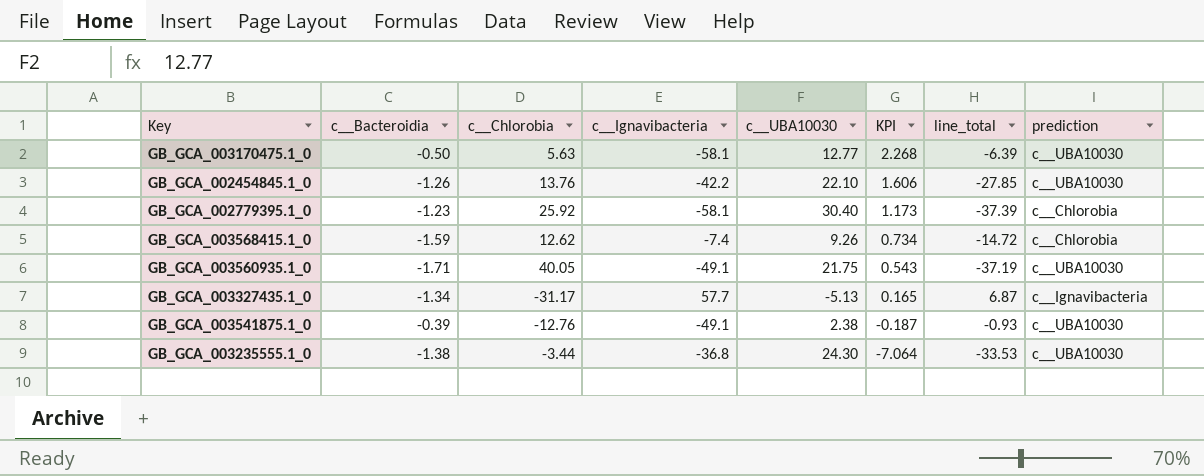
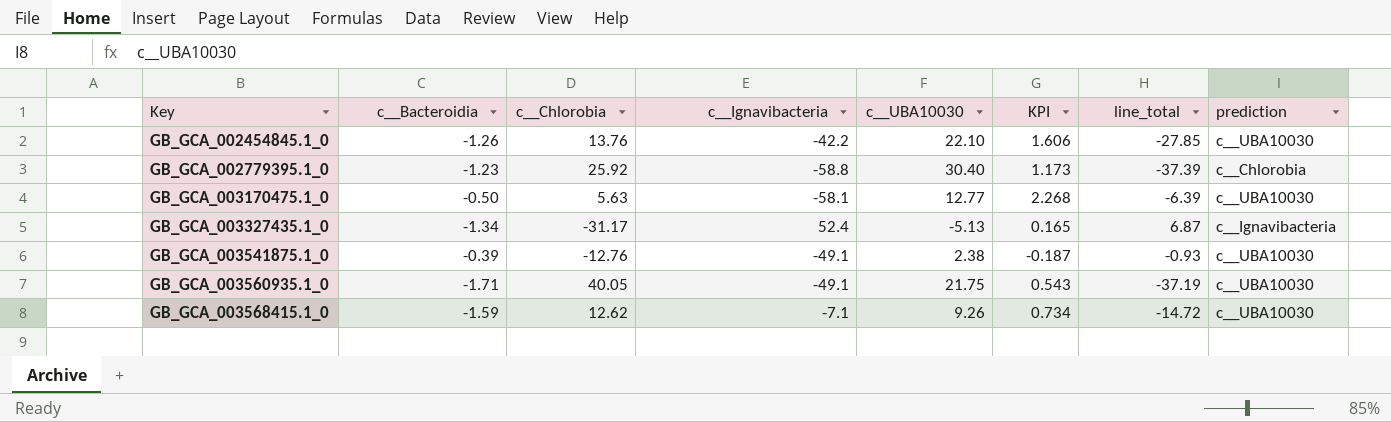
row order: KPI descending -> Key ascending
row GB_GCA_003235555.1_0: -1.38 | -3.44 | -36.8 | 24.30 | -7.064 | -33.53 | c__UBA10030 -> none
GB_GCA_002779395.1_0 | c__Ignavibacteria: -58.1 -> -58.8
GB_GCA_003327435.1_0 | c__Ignavibacteria: 57.7 -> 52.4
GB_GCA_003568415.1_0 | c__Ignavibacteria: -7.4 -> -7.1
GB_GCA_003568415.1_0 | prediction: c__Chlorobia -> c__UBA10030

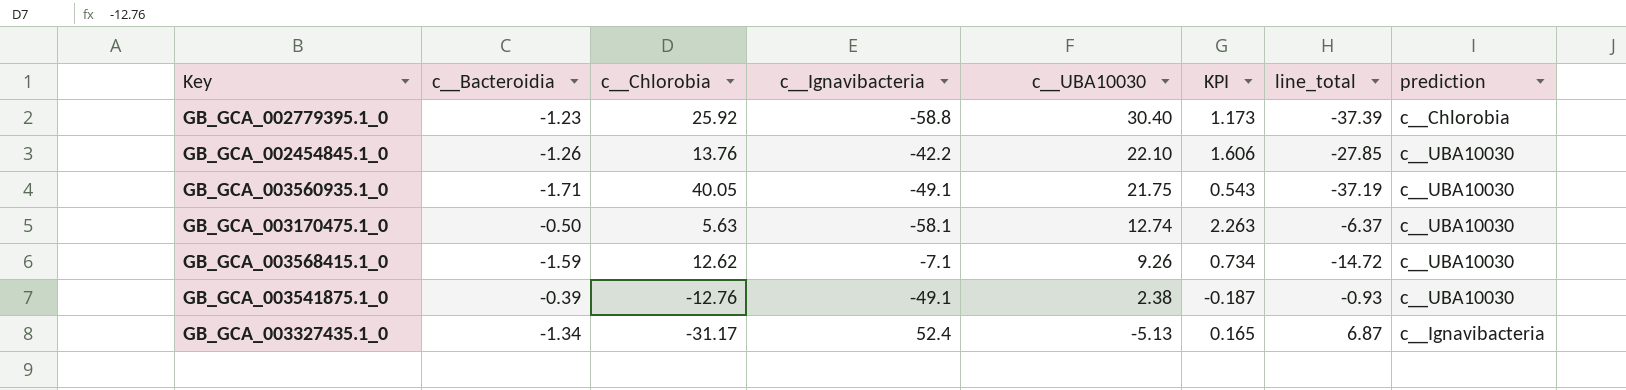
row order: Key ascending -> c__UBA10030 descending
GB_GCA_003170475.1_0 | c__UBA10030: 12.77 -> 12.74
GB_GCA_003170475.1_0 | KPI: 2.268 -> 2.263
GB_GCA_003170475.1_0 | line_total: -6.39 -> -6.37

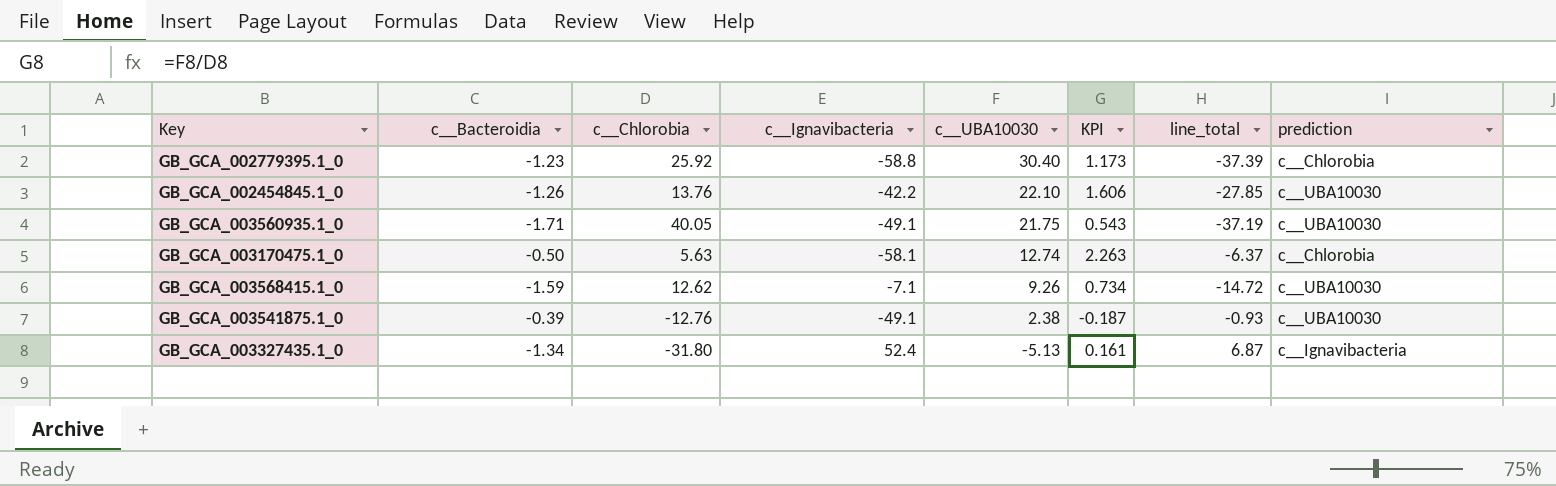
GB_GCA_003170475.1_0 | prediction: c__UBA10030 -> c__Chlorobia
GB_GCA_003327435.1_0 | c__Chlorobia: -31.17 -> -31.80
GB_GCA_003327435.1_0 | KPI: 0.165 -> 0.161

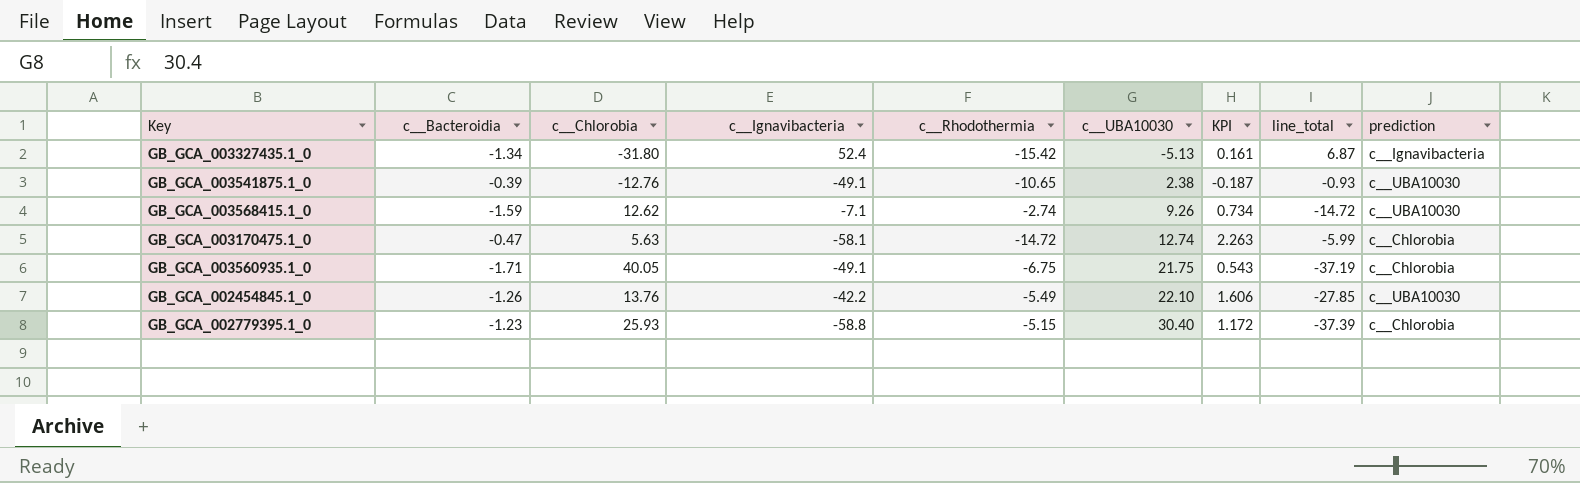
row order: c__UBA10030 descending -> c__UBA10030 ascending
column c__Rhodothermia | position: none -> 5
GB_GCA_003170475.1_0 | c__Bacteroidia: -0.50 -> -0.47
GB_GCA_003170475.1_0 | line_total: -6.37 -> -5.99
GB_GCA_003560935.1_0 | prediction: c__UBA10030 -> c__Chlorobia
GB_GCA_002779395.1_0 | c__Chlorobia: 25.92 -> 25.93
GB_GCA_002779395.1_0 | KPI: 1.173 -> 1.172

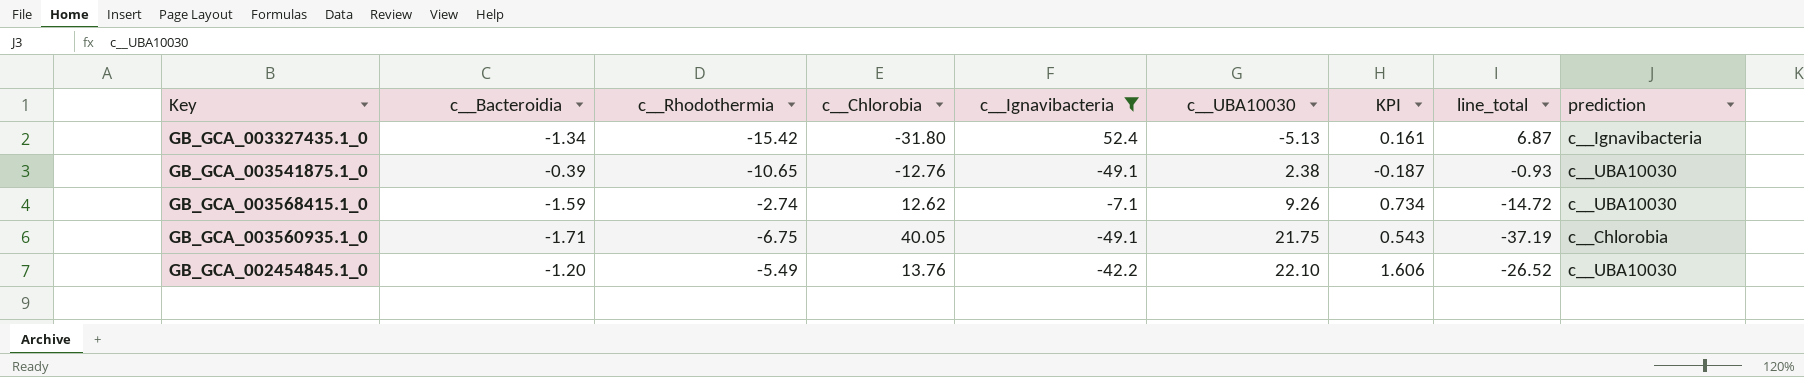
filter: none -> c__Ignavibacteria >= -49.1
column c__Rhodothermia | position: 5 -> 3
GB_GCA_002454845.1_0 | c__Bacteroidia: -1.26 -> -1.20
GB_GCA_002454845.1_0 | line_total: -27.85 -> -26.52

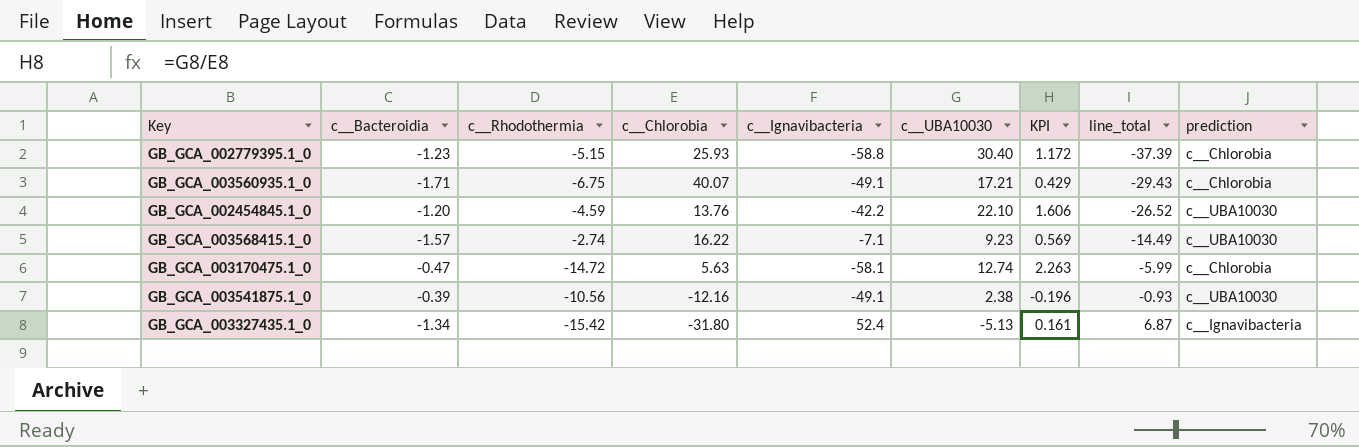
filter: c__Ignavibacteria >= -49.1 -> none
row order: c__UBA10030 ascending -> line_total ascending
GB_GCA_003560935.1_0 | c__Chlorobia: 40.05 -> 40.07
GB_GCA_003560935.1_0 | c__UBA10030: 21.75 -> 17.21
GB_GCA_003560935.1_0 | KPI: 0.543 -> 0.429
GB_GCA_003560935.1_0 | line_total: -37.19 -> -29.43
GB_GCA_002454845.1_0 | c__Rhodothermia: -5.49 -> -4.59
GB_GCA_003568415.1_0 | c__Bacteroidia: -1.59 -> -1.57
GB_GCA_003568415.1_0 | c__Chlorobia: 12.62 -> 16.22
GB_GCA_003568415.1_0 | c__UBA10030: 9.26 -> 9.23
GB_GCA_003568415.1_0 | KPI: 0.734 -> 0.569
GB_GCA_003568415.1_0 | line_total: -14.72 -> -14.49
GB_GCA_003541875.1_0 | c__Rhodothermia: -10.65 -> -10.56
GB_GCA_003541875.1_0 | c__Chlorobia: -12.76 -> -12.16
GB_GCA_003541875.1_0 | KPI: -0.187 -> -0.196

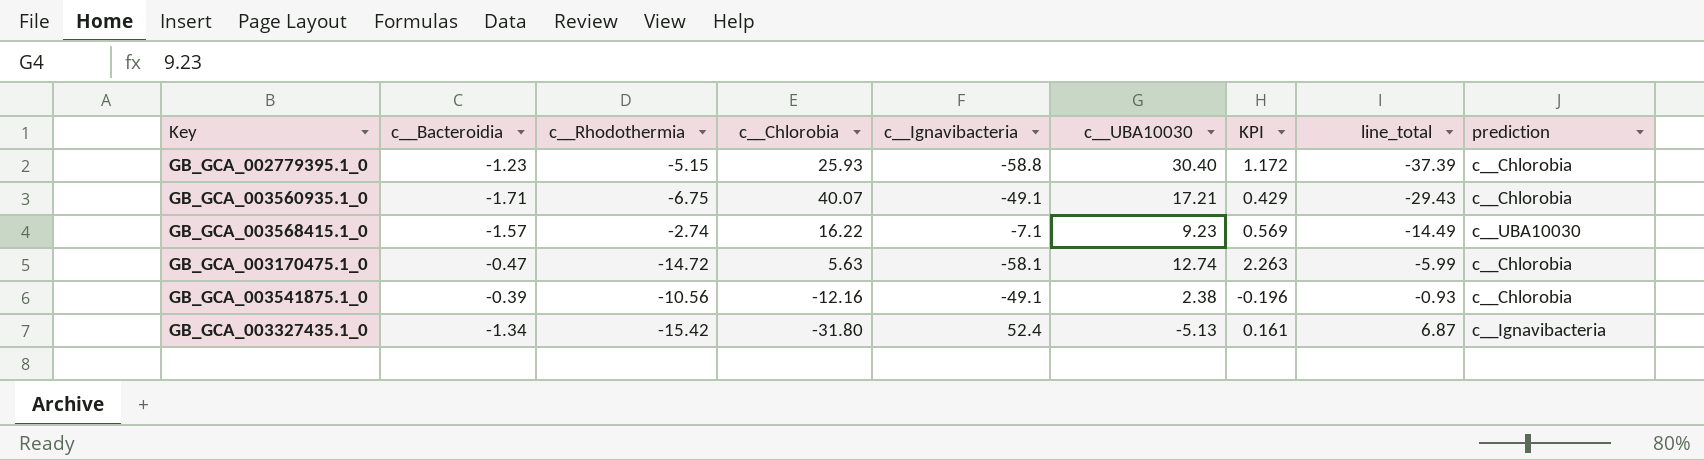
row GB_GCA_002454845.1_0: -1.20 | -4.59 | 13.76 | -42.2 | 22.10 | 1.606 | -26.52 | c__UBA10030 -> none
GB_GCA_003541875.1_0 | prediction: c__UBA10030 -> c__Chlorobia

